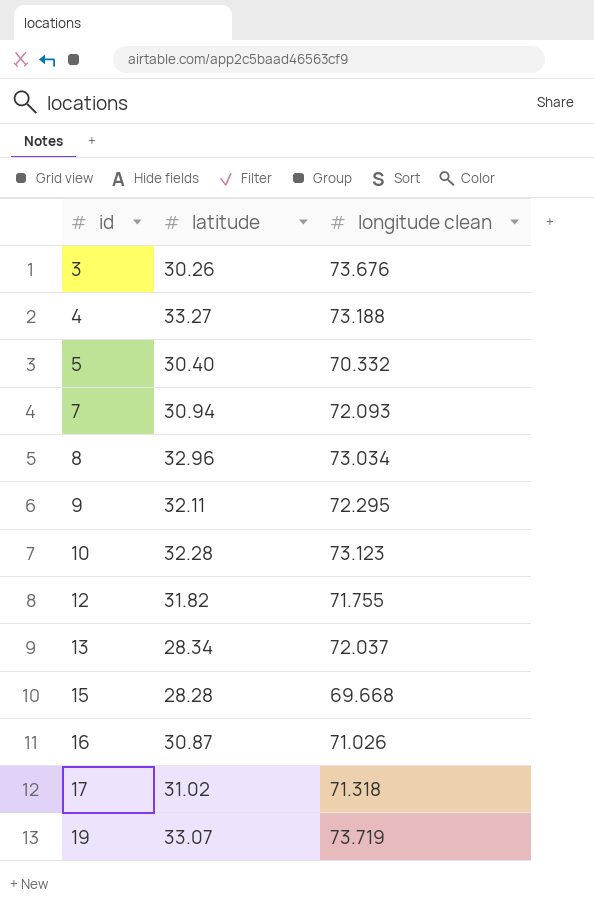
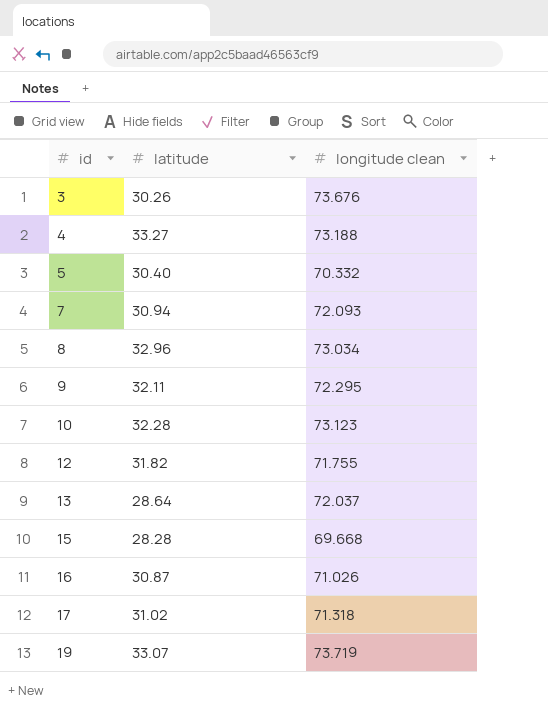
13 | latitude: 28.34 -> 28.64

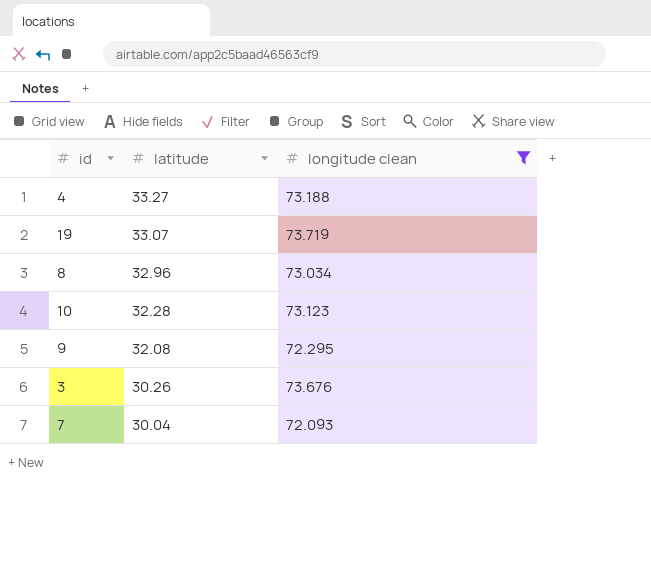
filter: none -> longitude clean >= 72.093
row order: id ascending -> latitude descending
9 | latitude: 32.11 -> 32.08
7 | latitude: 30.94 -> 30.04

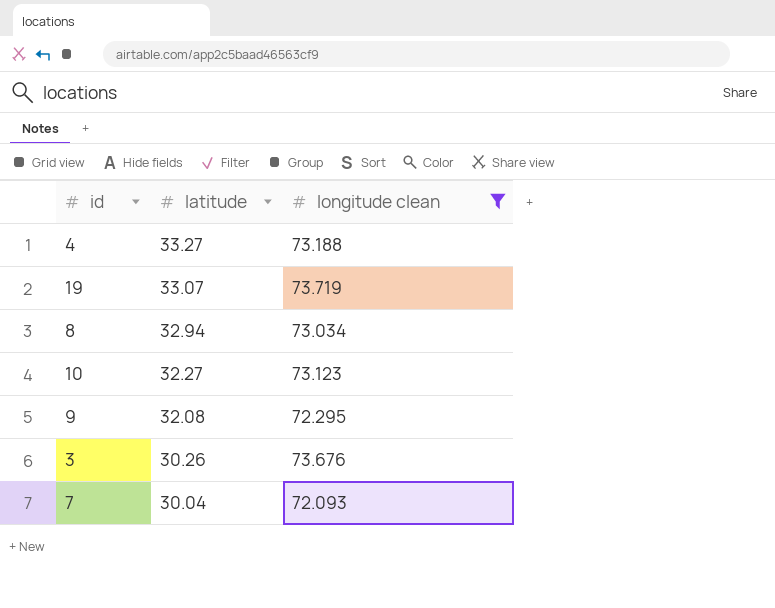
8 | latitude: 32.96 -> 32.94
10 | latitude: 32.28 -> 32.27

